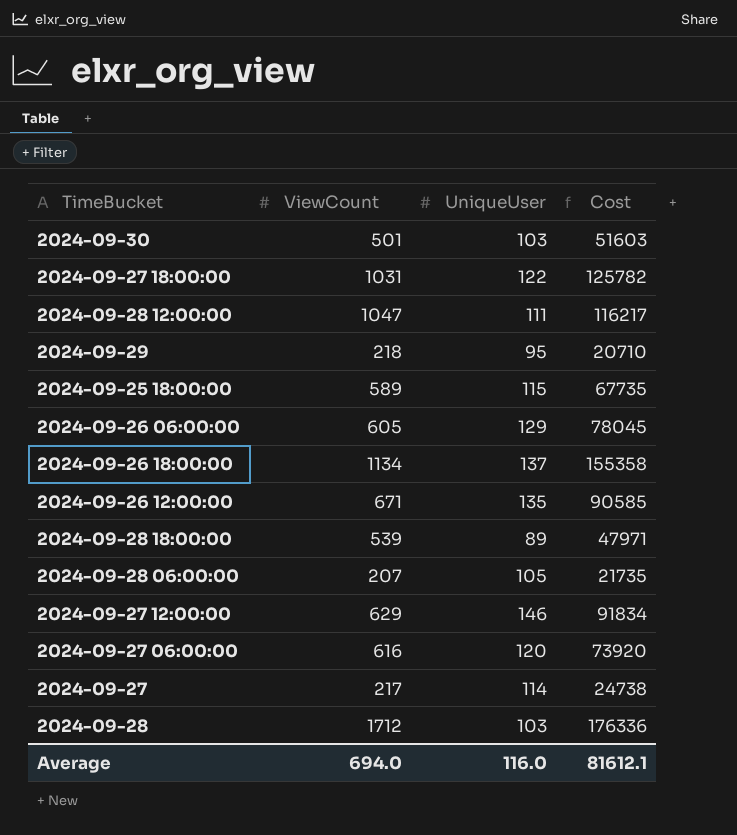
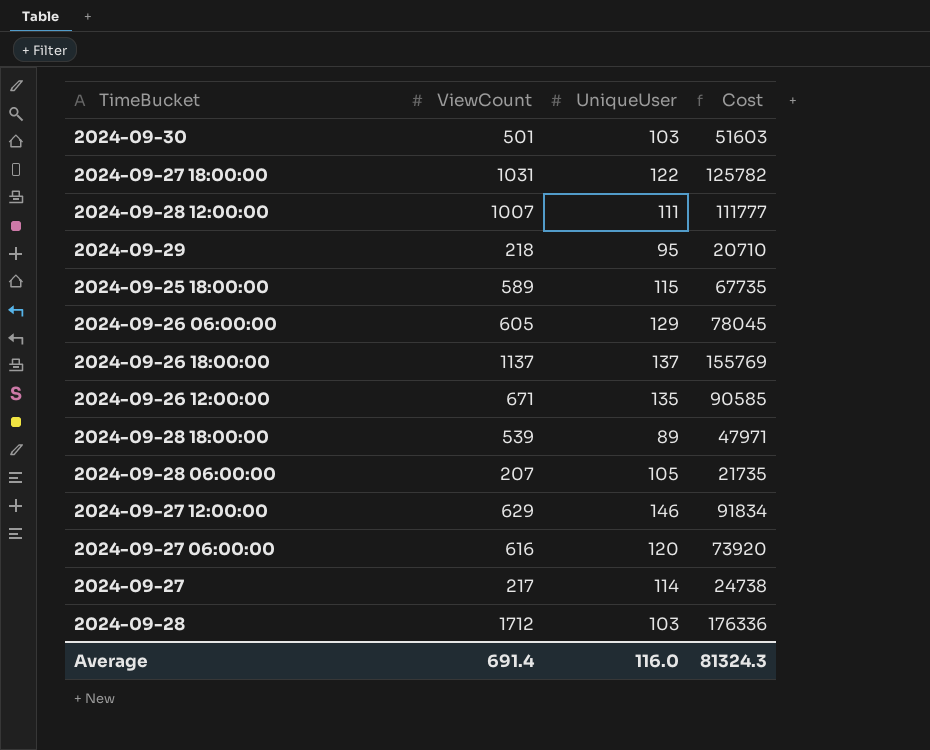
2024-09-28 12:00:00 | ViewCount: 1047 -> 1007
2024-09-28 12:00:00 | Cost: 116217 -> 111777
2024-09-26 18:00:00 | ViewCount: 1134 -> 1137
2024-09-26 18:00:00 | Cost: 155358 -> 155769
Average | ViewCount: 694.0 -> 691.4
Average | Cost: 81612.1 -> 81324.3

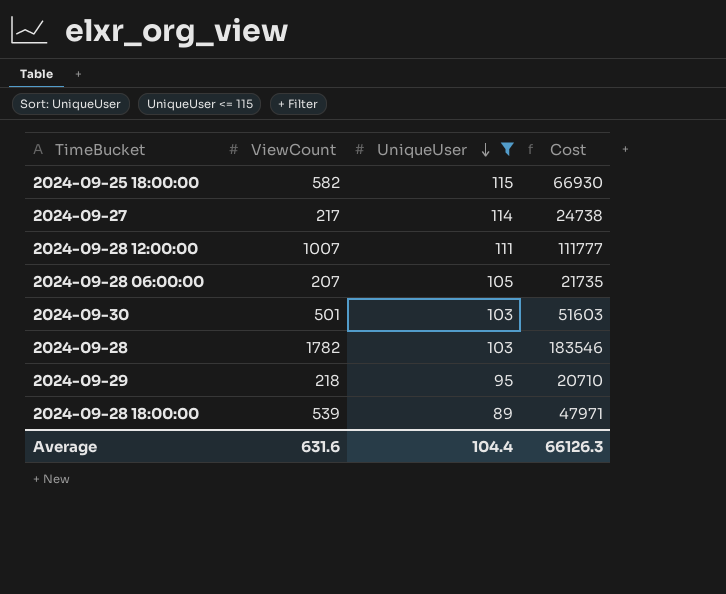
filter: none -> UniqueUser <= 115
row order: none -> UniqueUser descending
2024-09-25 18:00:00 | ViewCount: 589 -> 582
2024-09-25 18:00:00 | Cost: 67735 -> 66930
2024-09-28 | ViewCount: 1712 -> 1782
2024-09-28 | Cost: 176336 -> 183546
Average | ViewCount: 691.4 -> 631.6
Average | UniqueUser: 116.0 -> 104.4
Average | Cost: 81324.3 -> 66126.3

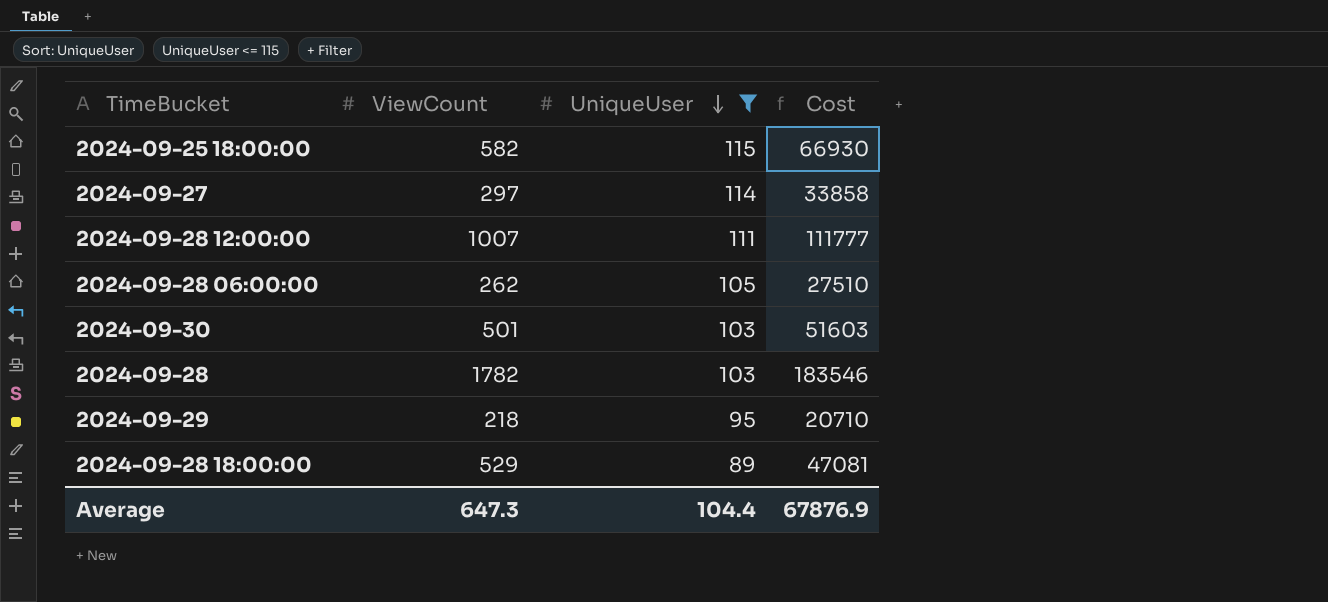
2024-09-27 | ViewCount: 217 -> 297
2024-09-27 | Cost: 24738 -> 33858
2024-09-28 06:00:00 | ViewCount: 207 -> 262
2024-09-28 06:00:00 | Cost: 21735 -> 27510
2024-09-28 18:00:00 | ViewCount: 539 -> 529
2024-09-28 18:00:00 | Cost: 47971 -> 47081
Average | ViewCount: 631.6 -> 647.3
Average | Cost: 66126.3 -> 67876.9

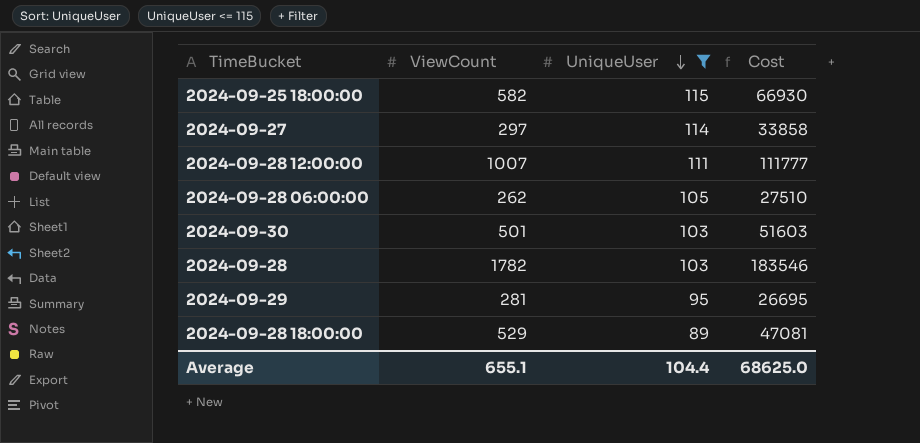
2024-09-29 | ViewCount: 218 -> 281
2024-09-29 | Cost: 20710 -> 26695
Average | ViewCount: 647.3 -> 655.1
Average | Cost: 67876.9 -> 68625.0

